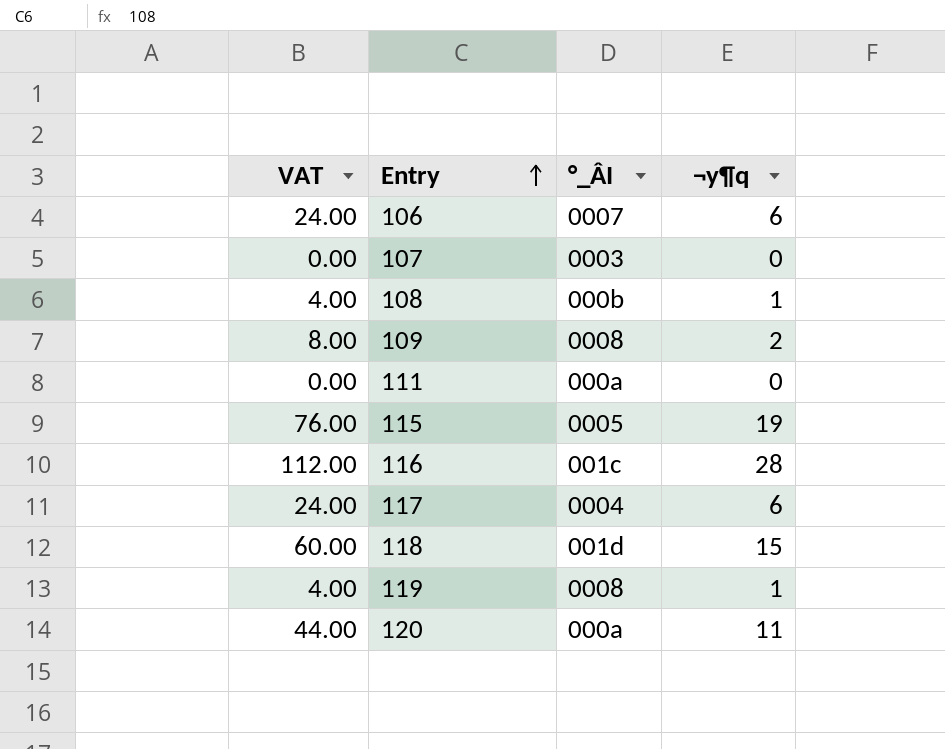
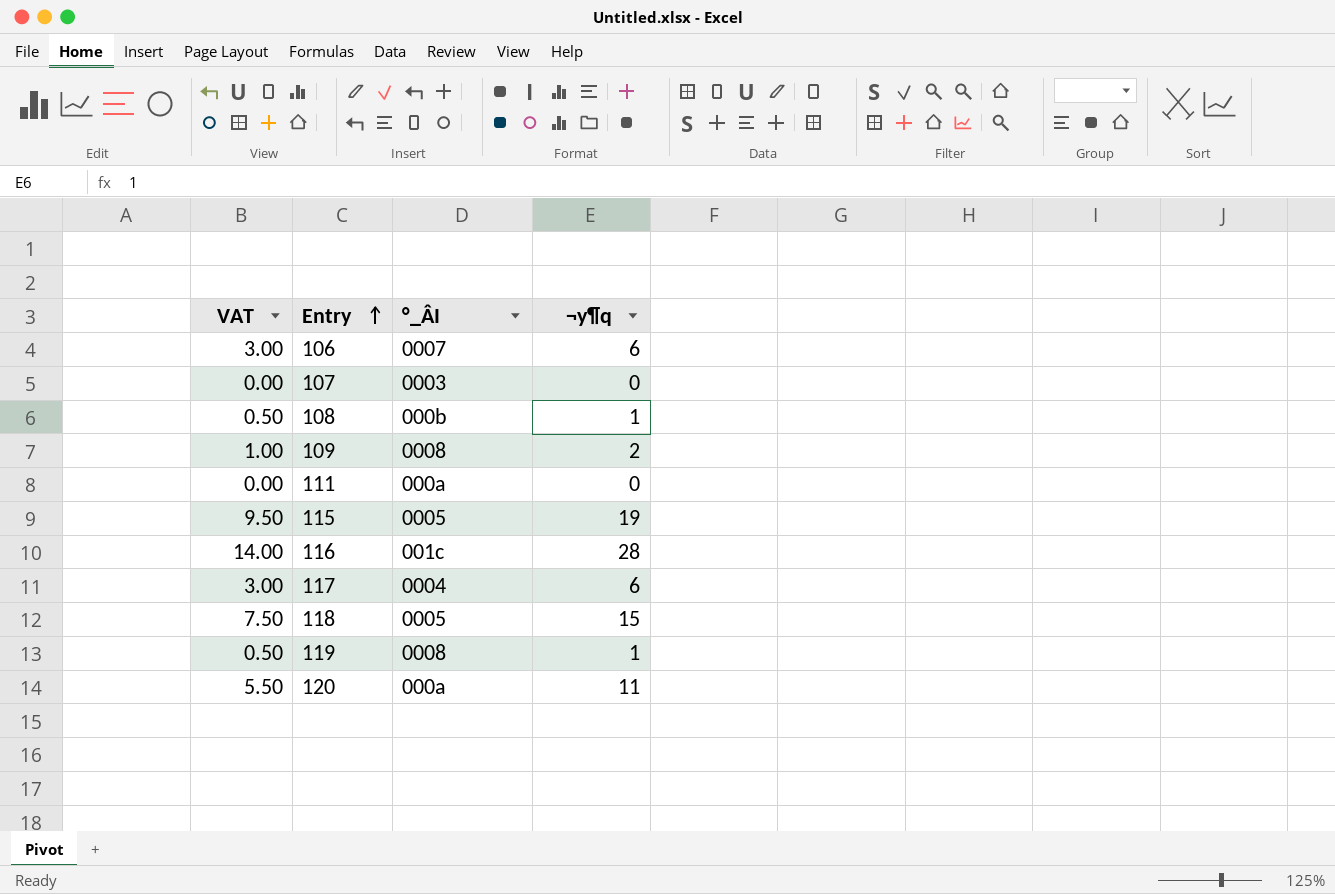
column VAT | formula: [¬y¶q] * 4 -> [¬y¶q] * 0.5
118 | °_ÂI: 001d -> 0005

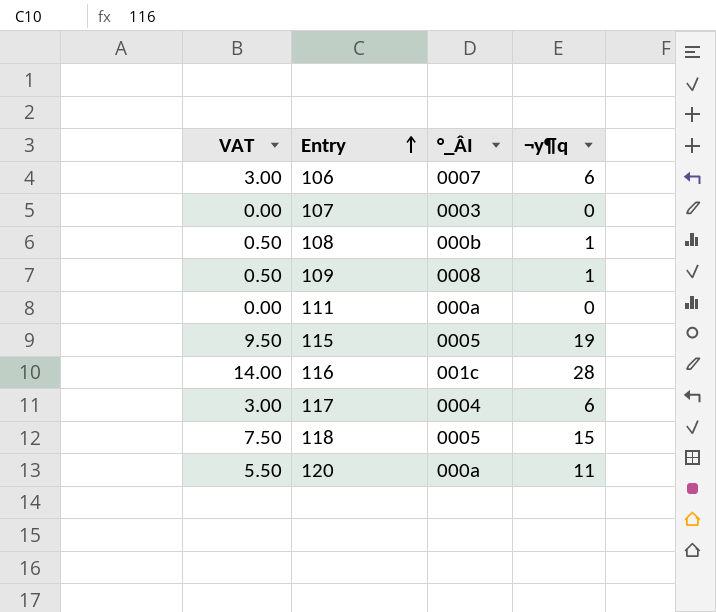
row 119: 0.50 | 0008 | 1 -> none
109 | VAT: 1.00 -> 0.50
109 | ¬y¶q: 2 -> 1

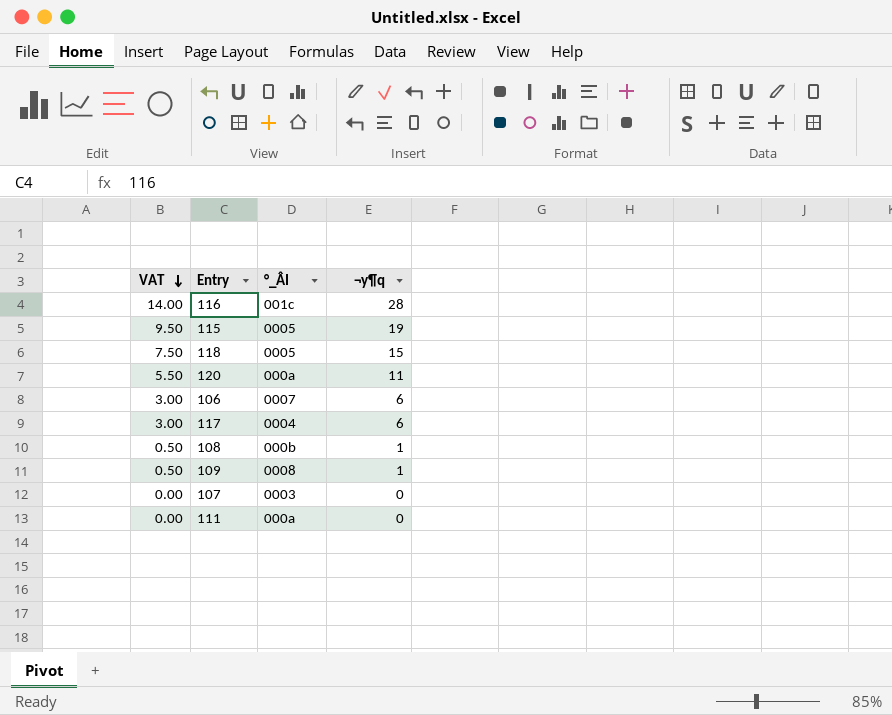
row order: Entry ascending -> VAT descending

